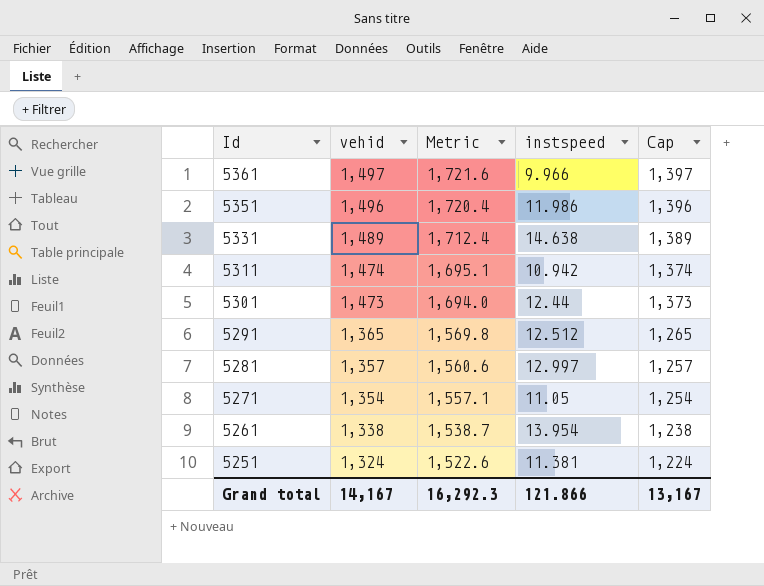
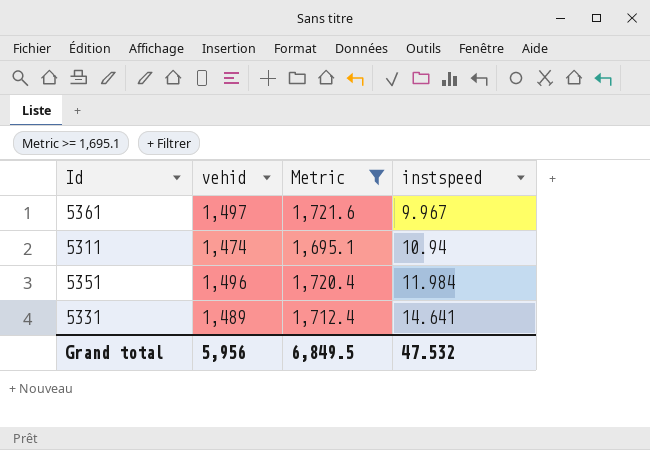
filter: none -> Metric >= 1,695.1
row order: Id descending -> instspeed ascending
column Cap | formula: [vehid] - 100 -> none
5361 | instspeed: 9.966 -> 9.967
5311 | instspeed: 10.942 -> 10.94
5351 | instspeed: 11.986 -> 11.984
5331 | instspeed: 14.638 -> 14.641
Grand total | vehid: 14,167 -> 5,956
Grand total | Metric: 16,292.3 -> 6,849.5
Grand total | instspeed: 121.866 -> 47.532

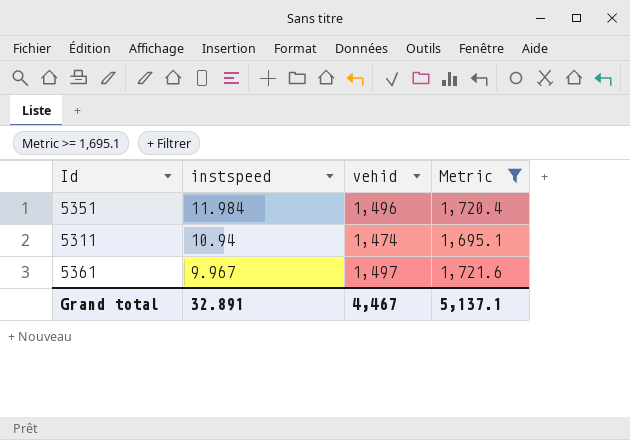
row order: instspeed ascending -> instspeed descending
column instspeed | position: 4 -> 2
row 5331: 1,489 | 1,712.4 | 14.641 -> none
Grand total | instspeed: 47.532 -> 32.891
Grand total | vehid: 5,956 -> 4,467
Grand total | Metric: 6,849.5 -> 5,137.1

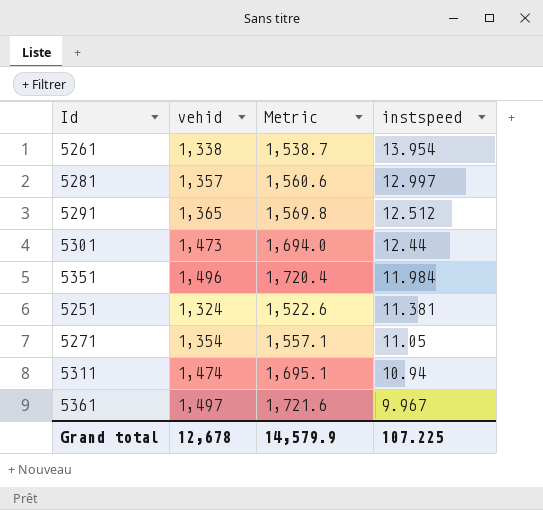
filter: Metric >= 1,695.1 -> none
column instspeed | position: 2 -> 4
Grand total | vehid: 4,467 -> 12,678
Grand total | Metric: 5,137.1 -> 14,579.9
Grand total | instspeed: 32.891 -> 107.225

